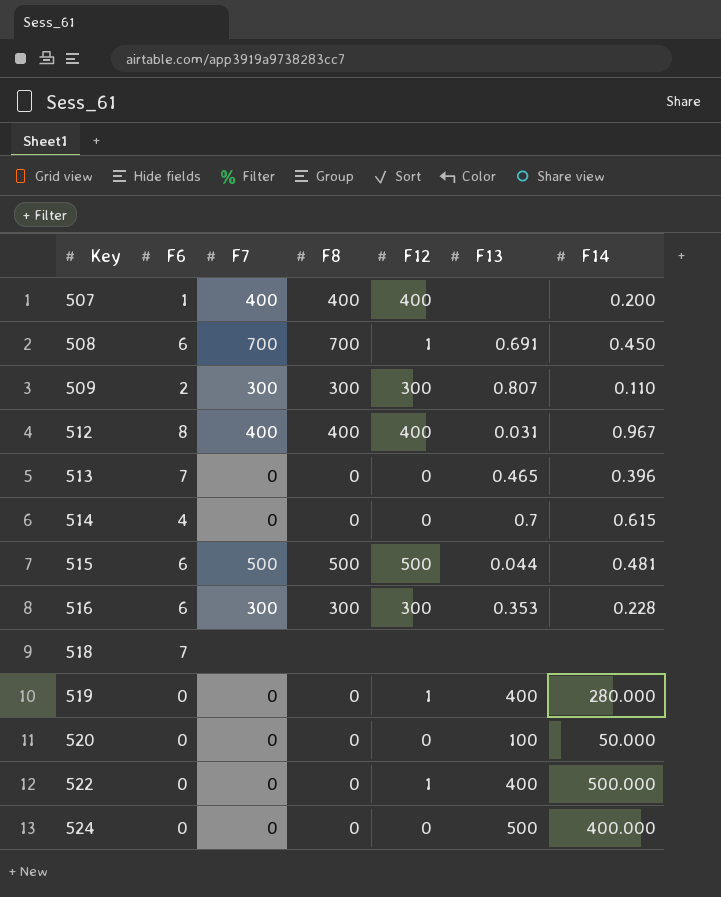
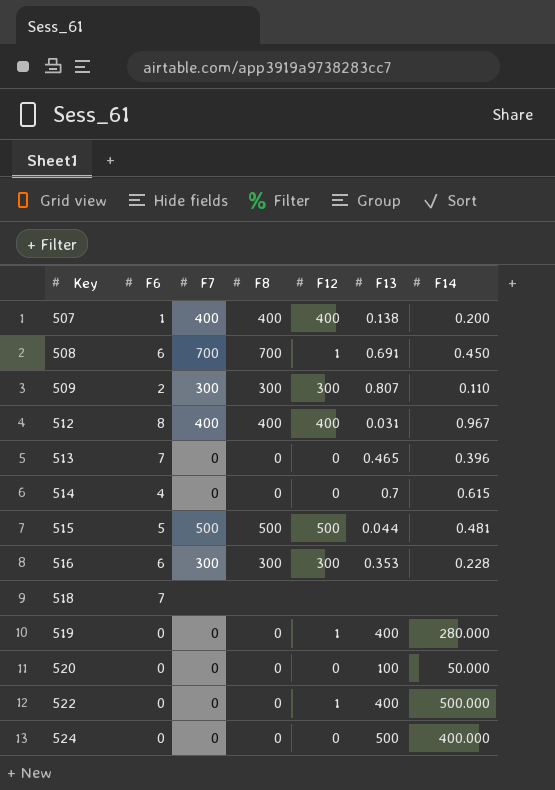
507 | F13: none -> 0.138
515 | F6: 6 -> 5

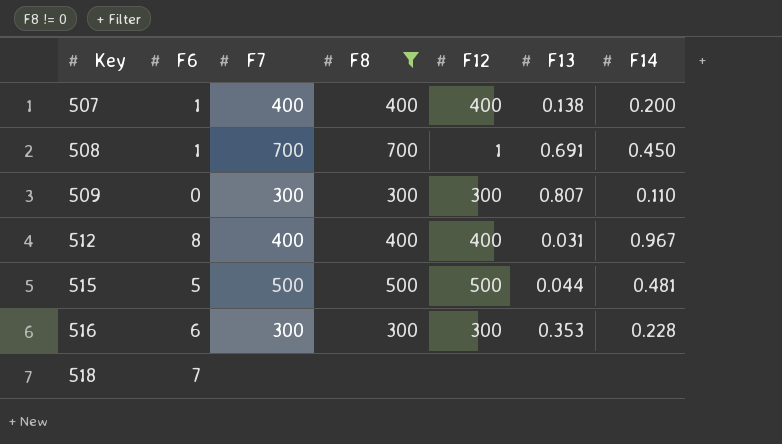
filter: none -> F8 != 0
508 | F6: 6 -> 1
509 | F6: 2 -> 0

